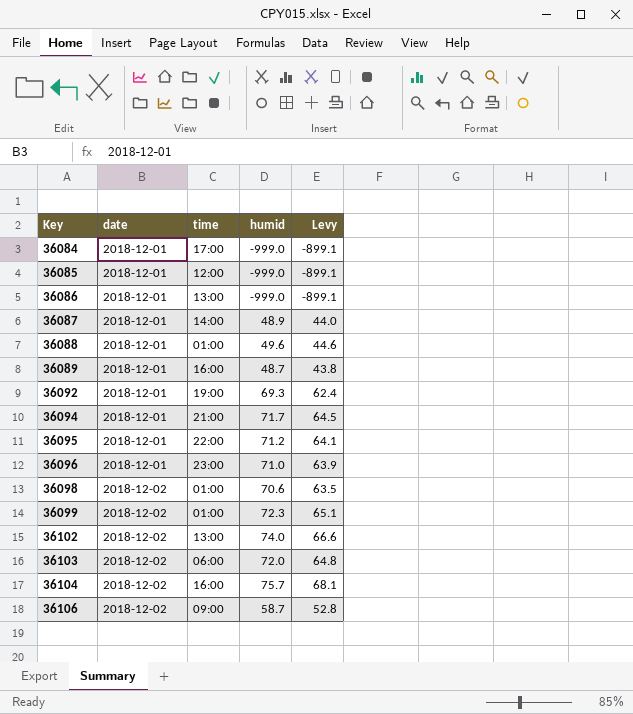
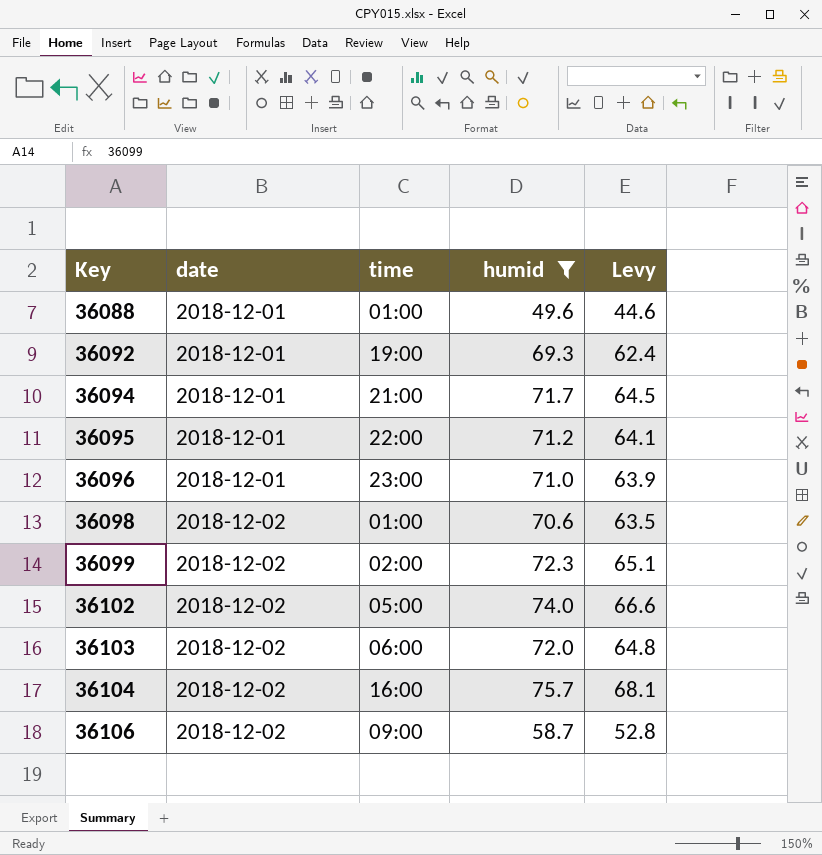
filter: none -> humid >= 49.6
36099 | time: 01:00 -> 02:00
36102 | time: 13:00 -> 05:00

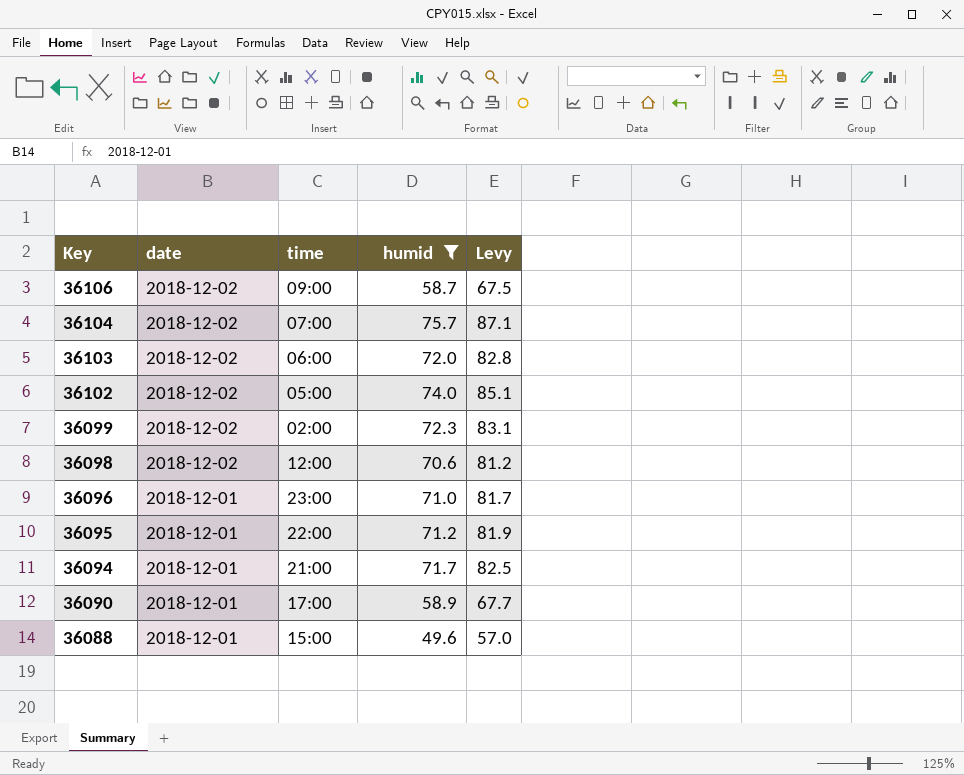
row order: Key ascending -> Key descending
column Levy | formula: [humid] * 0.9 -> [humid] * 1.15
row 36092: 2018-12-01 | 19:00 | 69.3 | 62.4 -> none
36104 | time: 16:00 -> 07:00
36098 | time: 01:00 -> 12:00
row 36090: none -> 2018-12-01 | 17:00 | 58.9 | 67.7
36088 | time: 01:00 -> 15:00

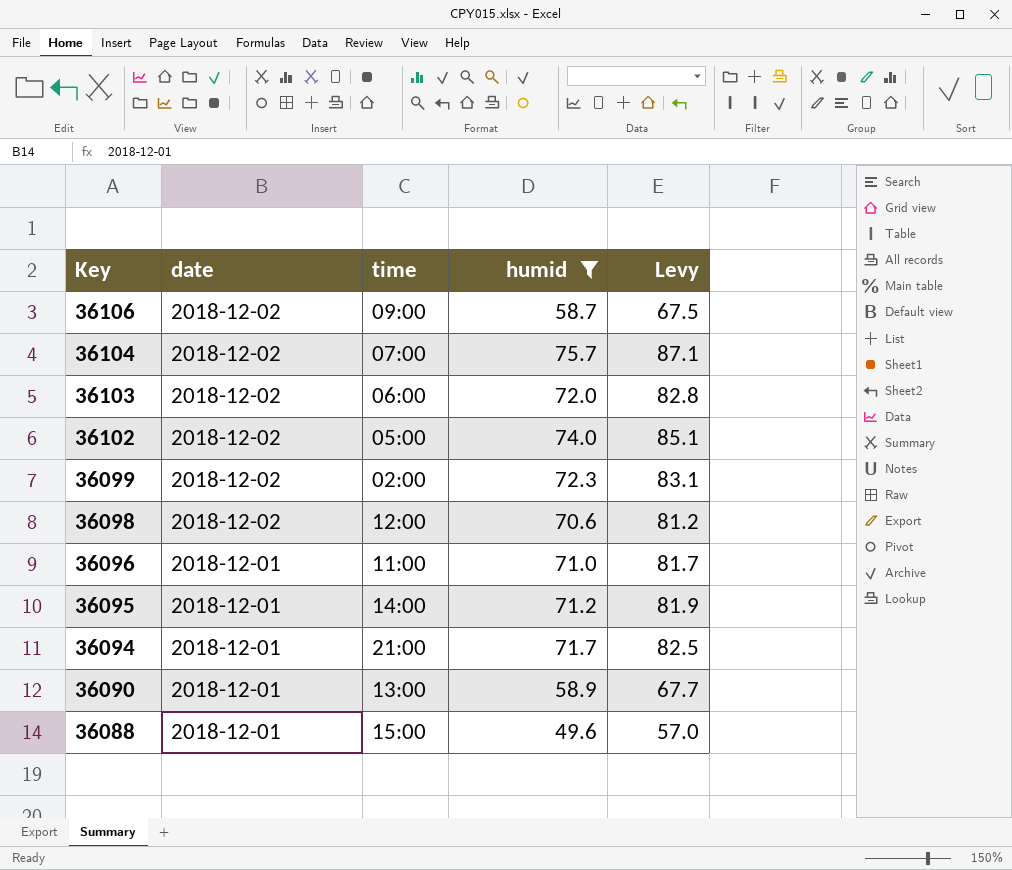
36096 | time: 23:00 -> 11:00
36095 | time: 22:00 -> 14:00
36090 | time: 17:00 -> 13:00

